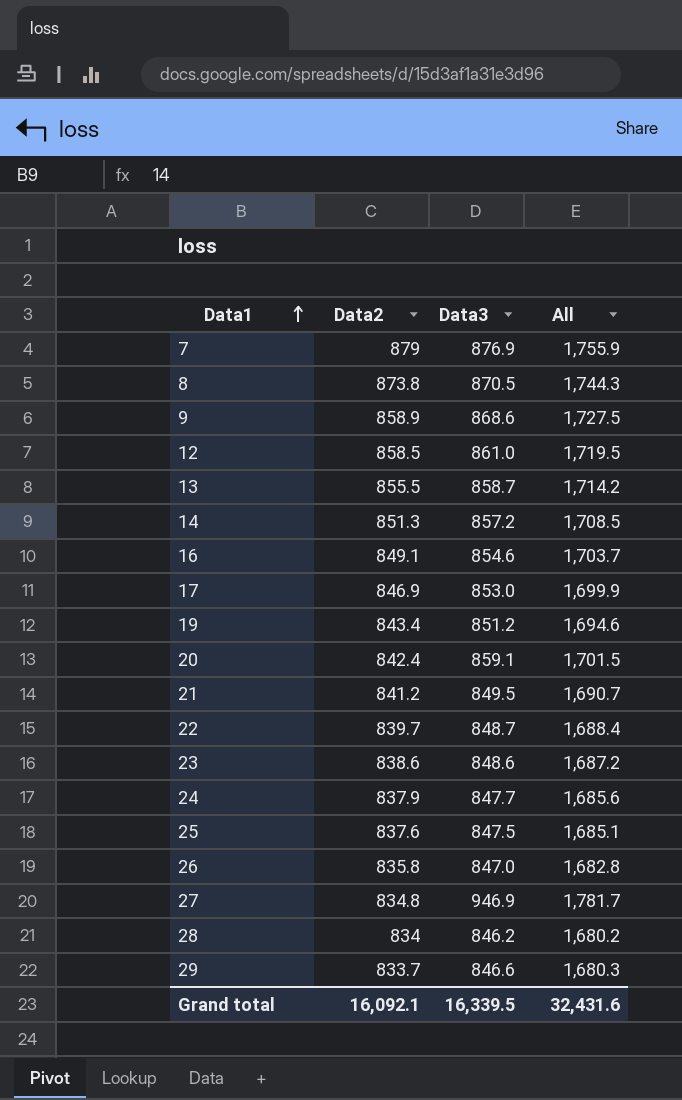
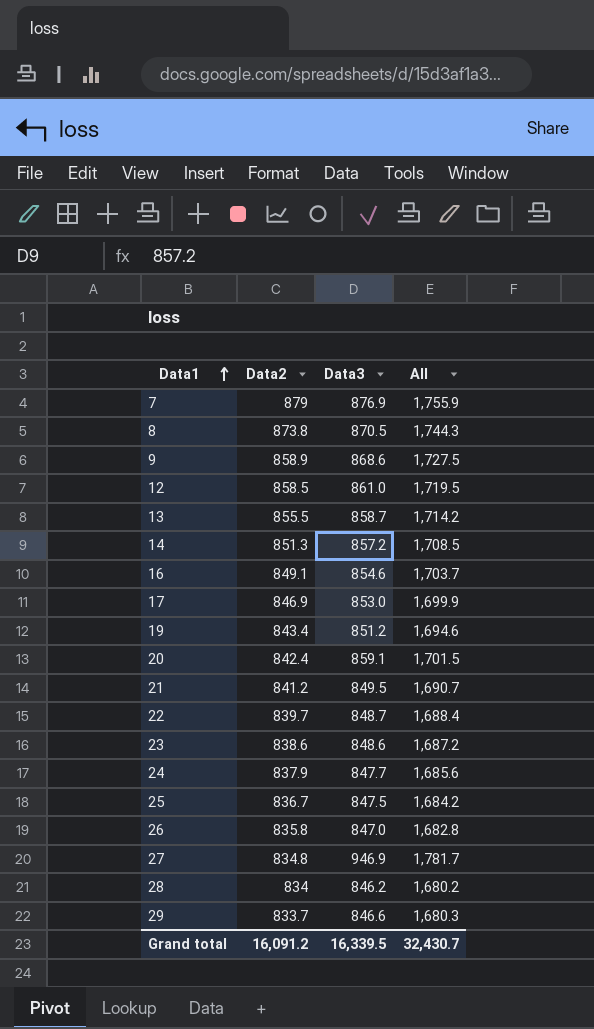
25 | Data2: 837.6 -> 836.7
25 | All: 1,685.1 -> 1,684.2
Grand total | Data2: 16,092.1 -> 16,091.2
Grand total | All: 32,431.6 -> 32,430.7

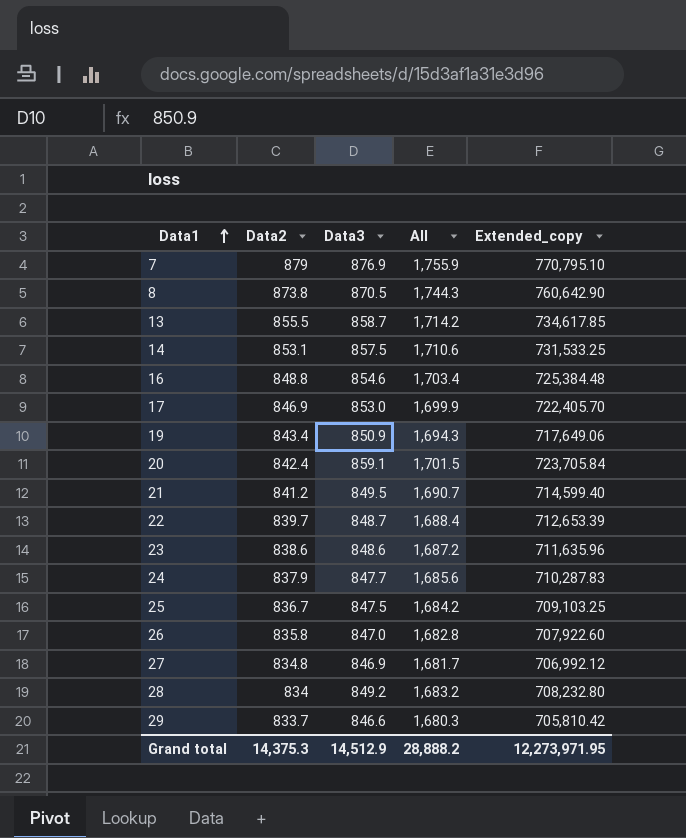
column Extended_copy | formula: none -> [Data2] * [Data3]
row 9: 858.9 | 868.6 | 1,727.5 -> none
row 12: 858.5 | 861.0 | 1,719.5 -> none
14 | Data2: 851.3 -> 853.1
14 | Data3: 857.2 -> 857.5
14 | All: 1,708.5 -> 1,710.6
16 | Data2: 849.1 -> 848.8
16 | All: 1,703.7 -> 1,703.4
19 | Data3: 851.2 -> 850.9
19 | All: 1,694.6 -> 1,694.3
27 | Data3: 946.9 -> 846.9
27 | All: 1,781.7 -> 1,681.7
28 | Data3: 846.2 -> 849.2
28 | All: 1,680.2 -> 1,683.2
Grand total | Data2: 16,091.2 -> 14,375.3
Grand total | Data3: 16,339.5 -> 14,512.9
Grand total | All: 32,430.7 -> 28,888.2

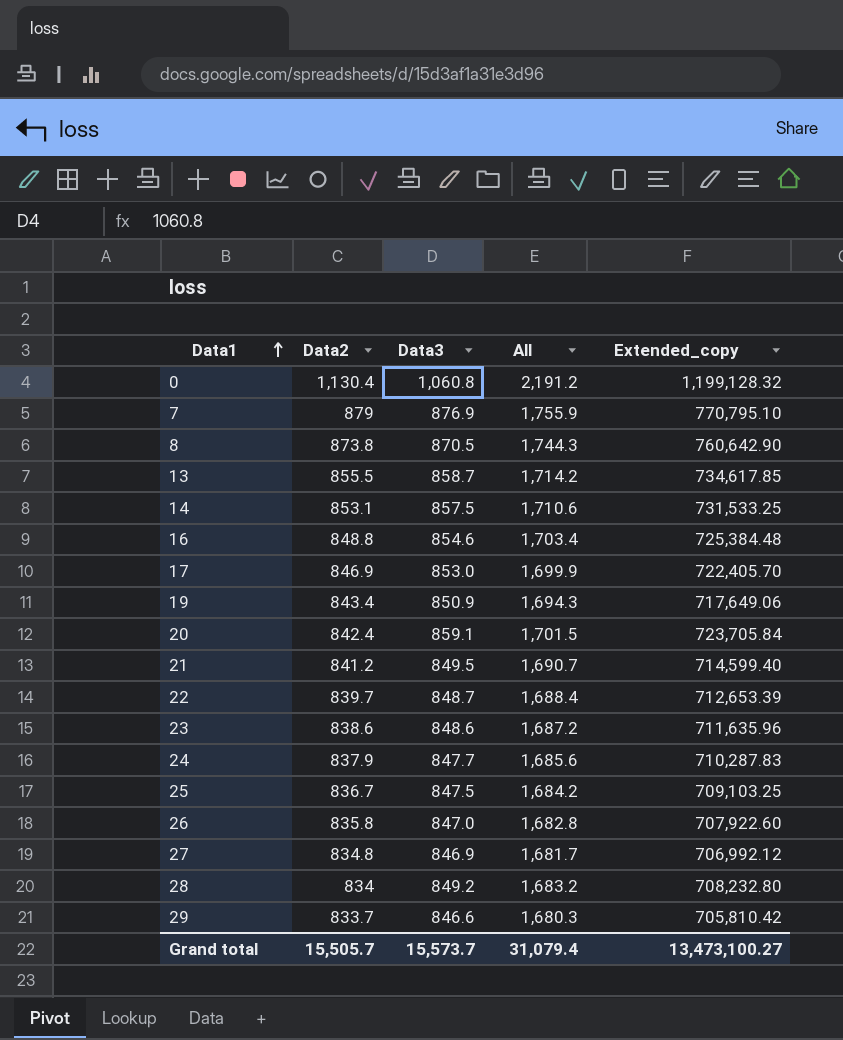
row 0: none -> 1,130.4 | 1,060.8 | 2,191.2 | 1,199,128.32
Grand total | Data2: 14,375.3 -> 15,505.7
Grand total | Data3: 14,512.9 -> 15,573.7
Grand total | All: 28,888.2 -> 31,079.4
Grand total | Extended_copy: 12,273,971.95 -> 13,473,100.27

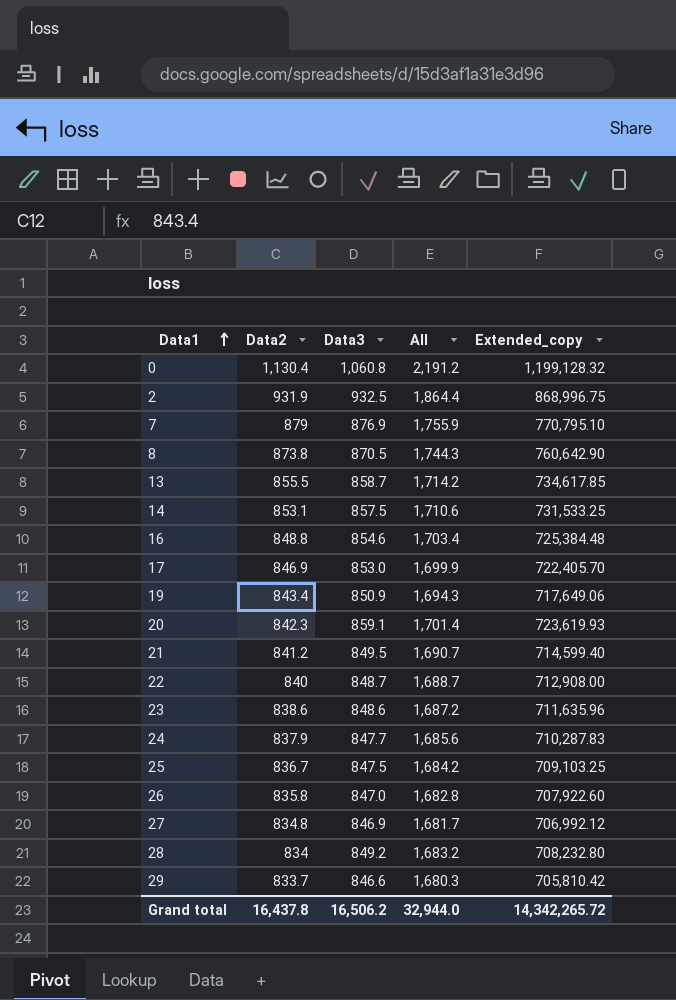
row 2: none -> 931.9 | 932.5 | 1,864.4 | 868,996.75
20 | Data2: 842.4 -> 842.3
20 | All: 1,701.5 -> 1,701.4
20 | Extended_copy: 723,705.84 -> 723,619.93
22 | Data2: 839.7 -> 840
22 | All: 1,688.4 -> 1,688.7
22 | Extended_copy: 712,653.39 -> 712,908.00
Grand total | Data2: 15,505.7 -> 16,437.8
Grand total | Data3: 15,573.7 -> 16,506.2
Grand total | All: 31,079.4 -> 32,944.0
Grand total | Extended_copy: 13,473,100.27 -> 14,342,265.72

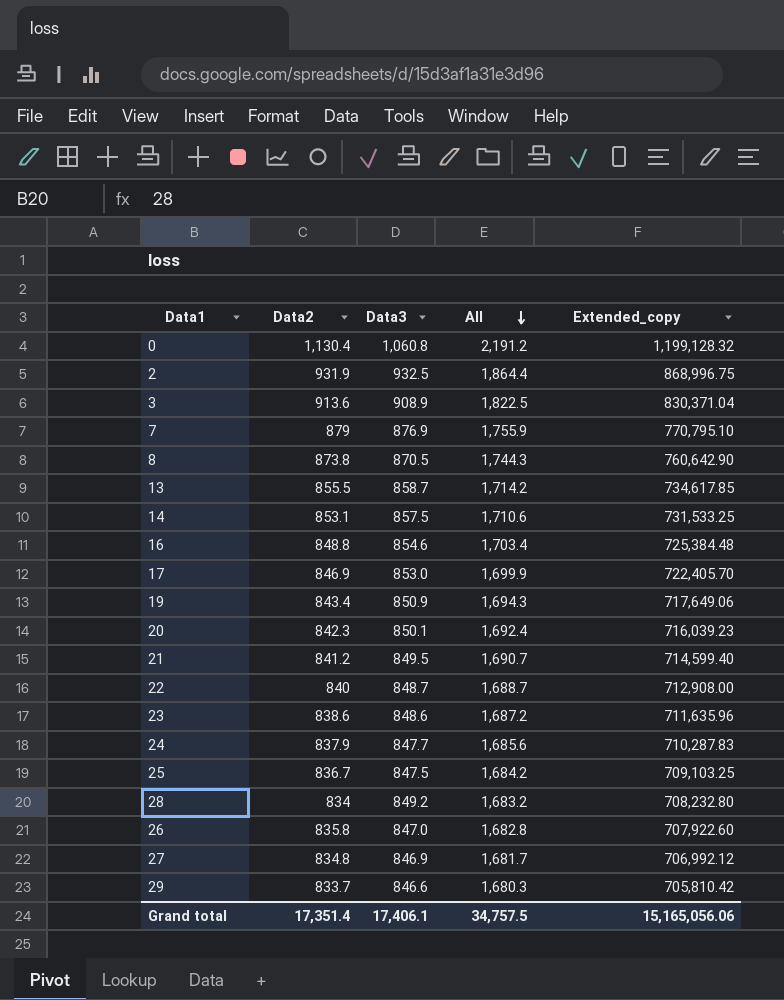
row order: Data1 ascending -> All descending
row 3: none -> 913.6 | 908.9 | 1,822.5 | 830,371.04
20 | Data3: 859.1 -> 850.1
20 | All: 1,701.4 -> 1,692.4
20 | Extended_copy: 723,619.93 -> 716,039.23
Grand total | Data2: 16,437.8 -> 17,351.4
Grand total | Data3: 16,506.2 -> 17,406.1
Grand total | All: 32,944.0 -> 34,757.5
Grand total | Extended_copy: 14,342,265.72 -> 15,165,056.06

